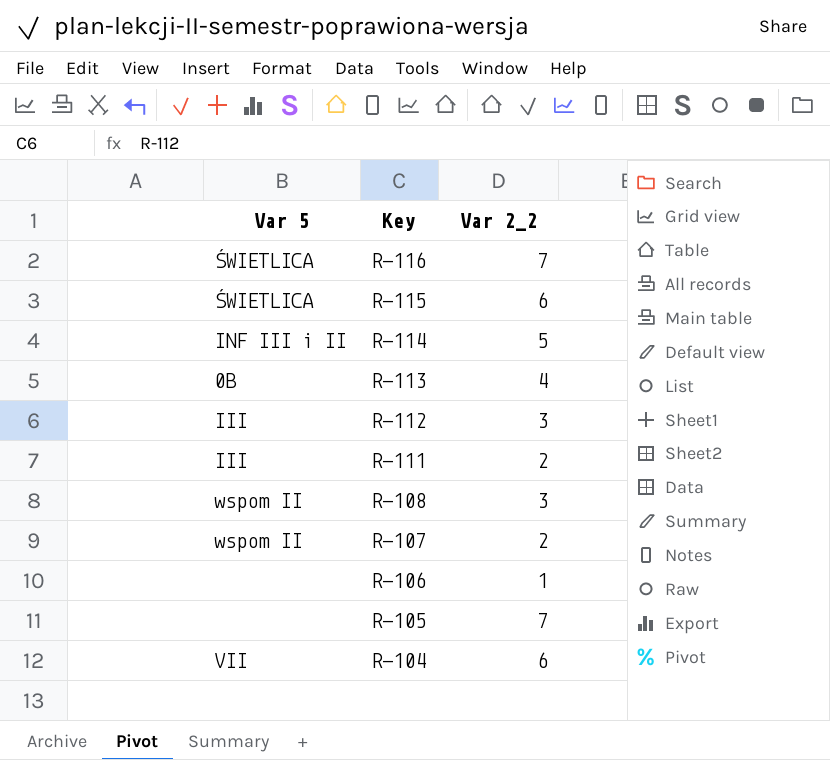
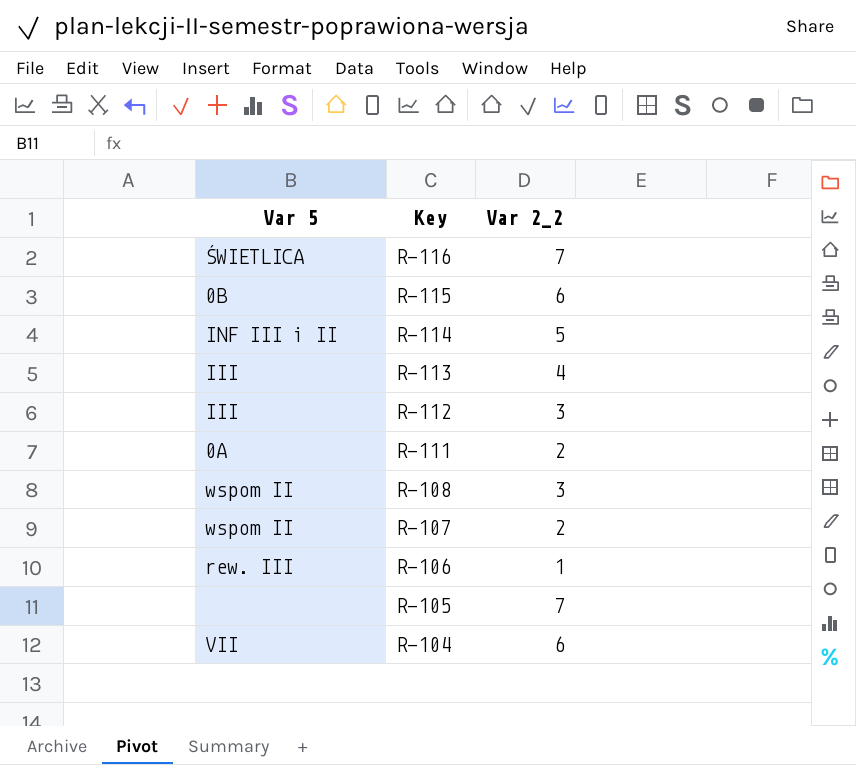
R-115 | Var 5: ŚWIETLICA -> 0B
R-113 | Var 5: 0B -> III
R-111 | Var 5: III -> 0A
R-106 | Var 5: none -> rew. III

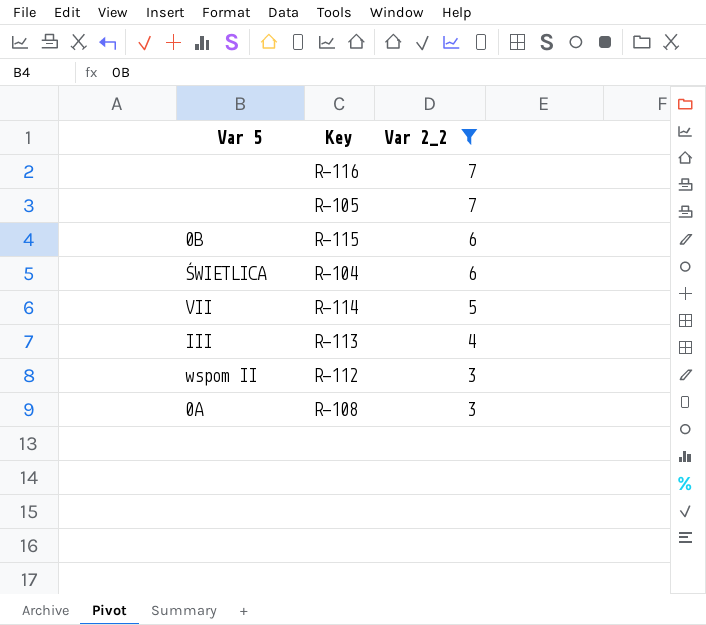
filter: none -> Var 2_2 >= 3
row order: Key descending -> Var 2_2 descending
R-116 | Var 5: ŚWIETLICA -> none
R-104 | Var 5: VII -> ŚWIETLICA
R-114 | Var 5: INF III i II -> VII
R-112 | Var 5: III -> wspom II
R-108 | Var 5: wspom II -> 0A

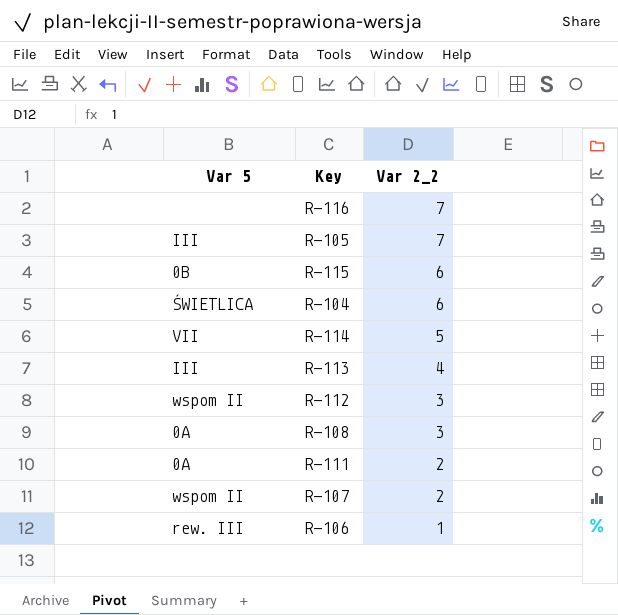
filter: Var 2_2 >= 3 -> none
R-105 | Var 5: none -> III

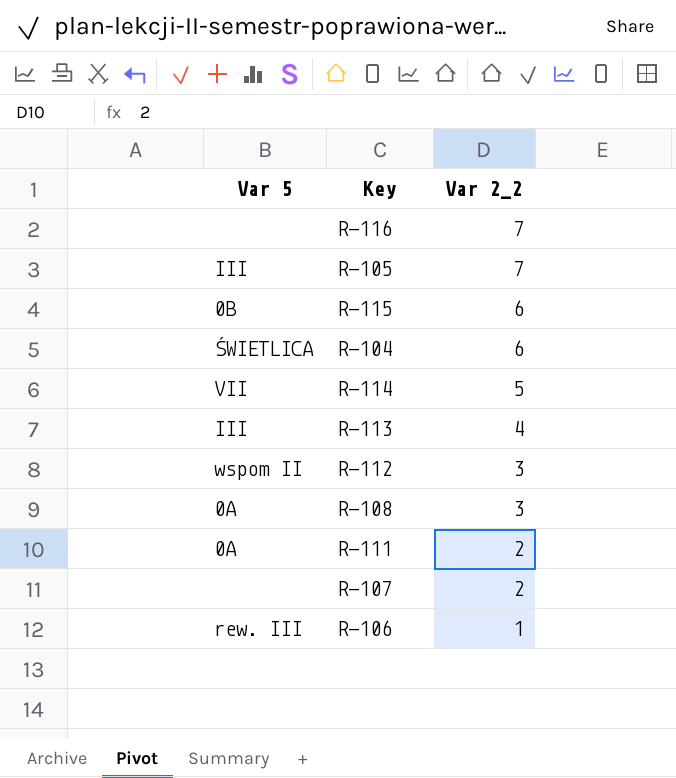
R-107 | Var 5: wspom II -> none

